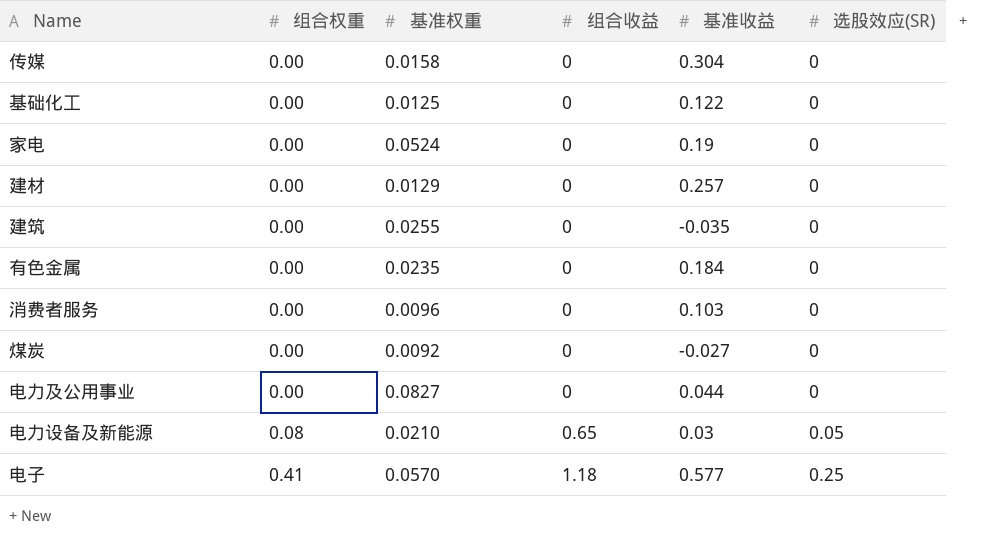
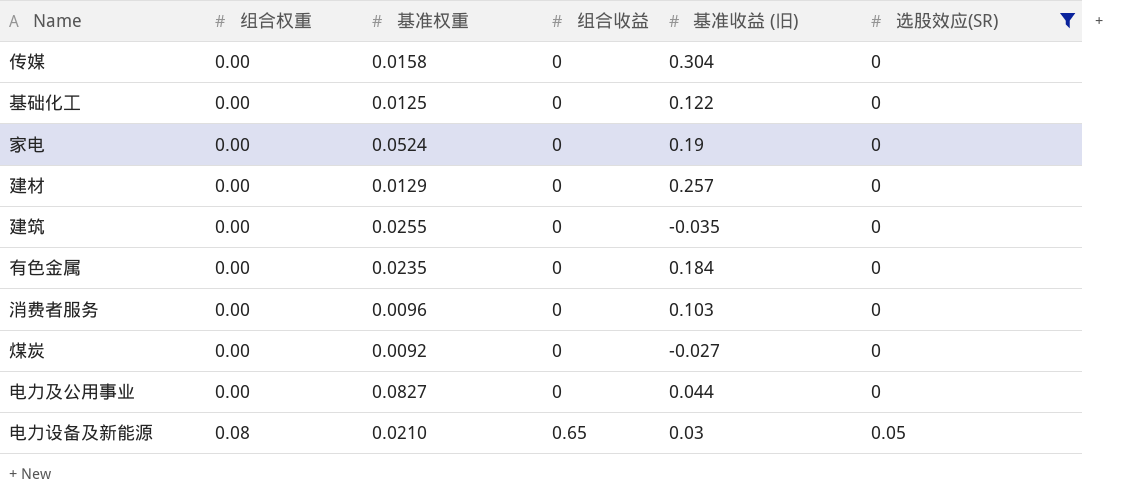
filter: none -> 选股效应(SR) != 0.25
column name: 基准收益 -> 基准收益 (旧)

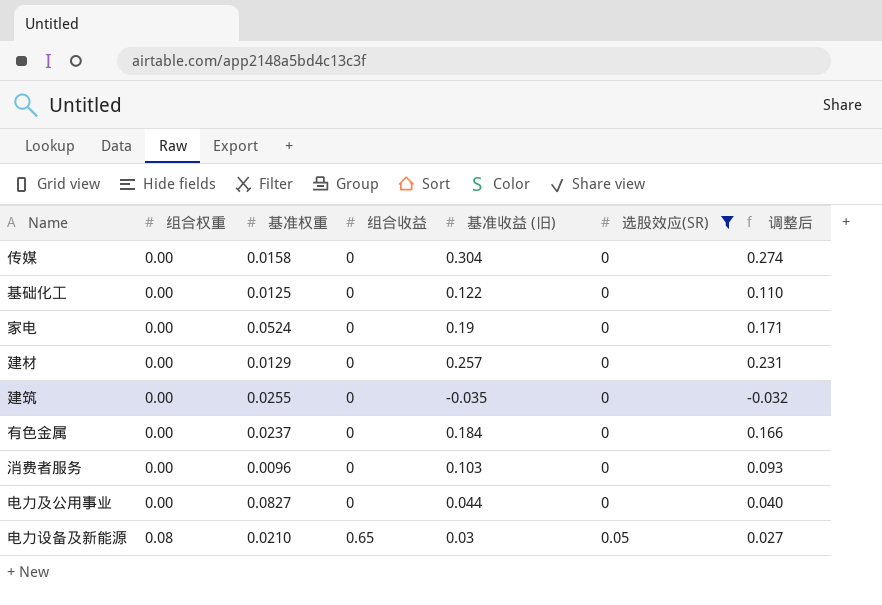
column 调整后 | formula: none -> [基准收益 (旧)] * 0.9
row 煤炭: 0.00 | 0.0092 | 0 | -0.027 | 0 -> none
有色金属 | 基准权重: 0.0235 -> 0.0237

